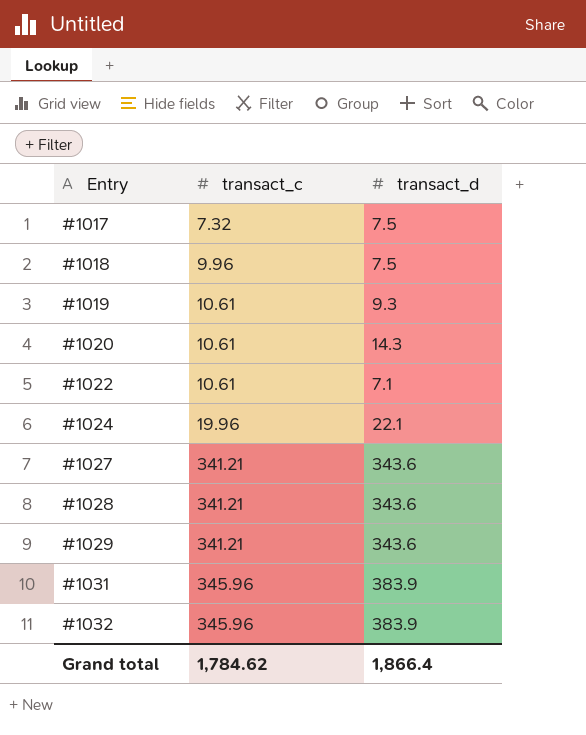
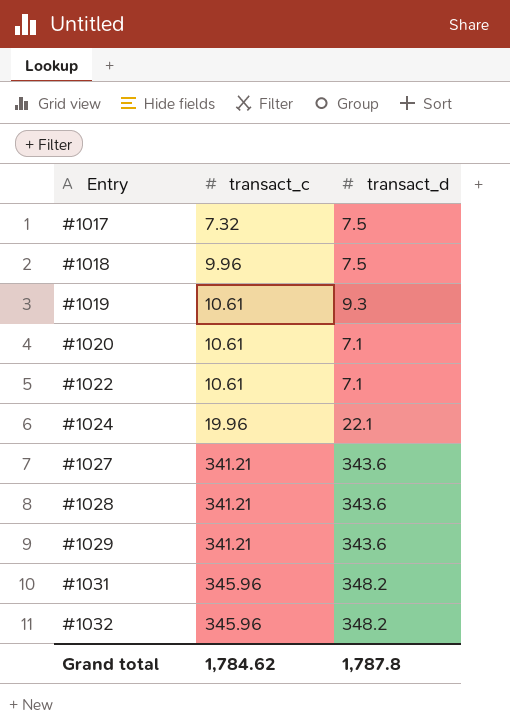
#1020 | transact_d: 14.3 -> 7.1
#1031 | transact_d: 383.9 -> 348.2
#1032 | transact_d: 383.9 -> 348.2
Grand total | transact_d: 1,866.4 -> 1,787.8

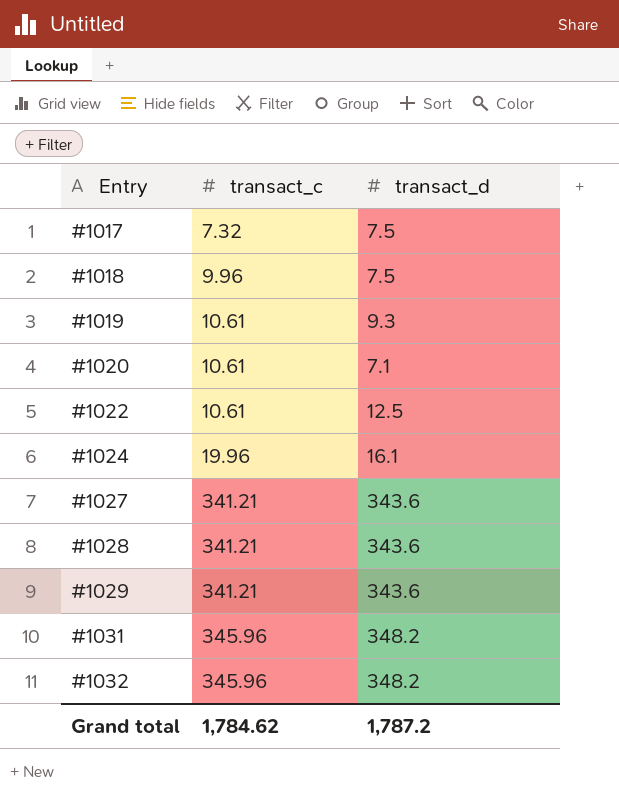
#1022 | transact_d: 7.1 -> 12.5
#1024 | transact_d: 22.1 -> 16.1
Grand total | transact_d: 1,787.8 -> 1,787.2

